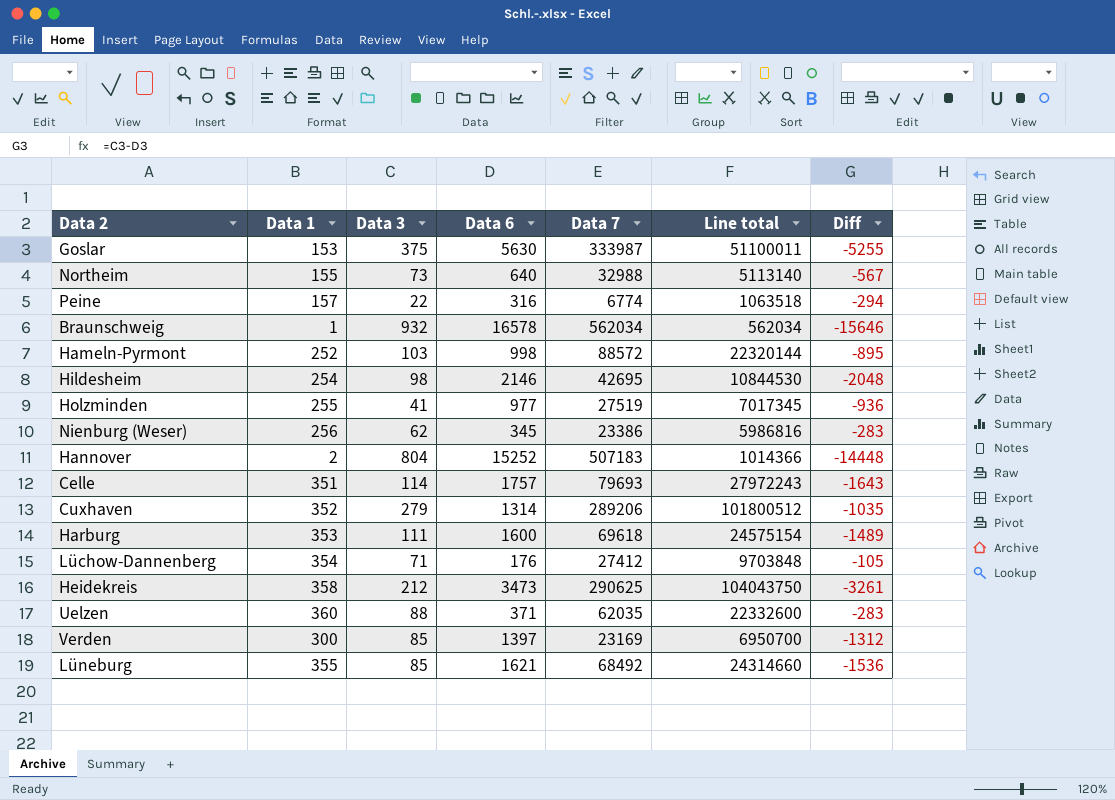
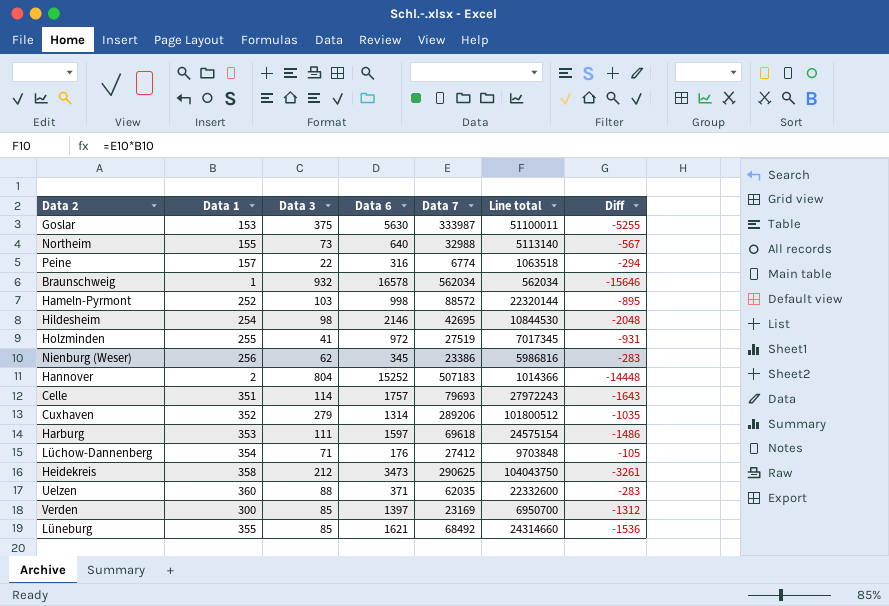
Holzminden | Data 6: 977 -> 972
Holzminden | Diff: -936 -> -931
Harburg | Data 6: 1600 -> 1597
Harburg | Diff: -1489 -> -1486

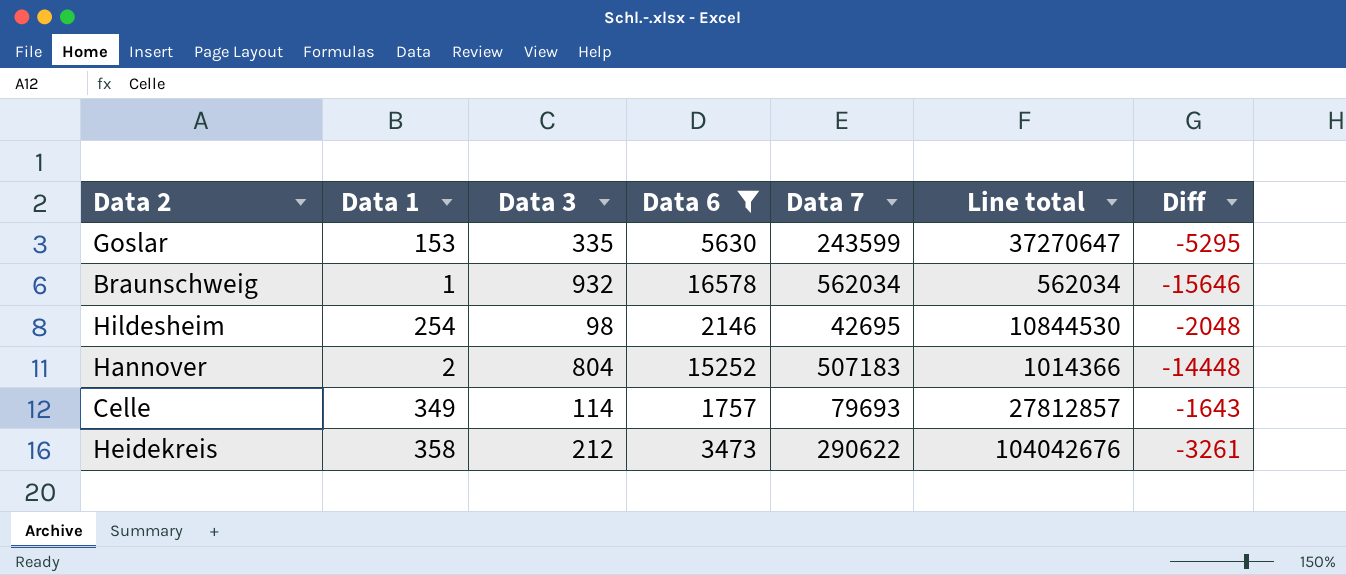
filter: none -> Data 6 >= 1757
Goslar | Data 3: 375 -> 335
Goslar | Data 7: 333987 -> 243599
Goslar | Line total: 51100011 -> 37270647
Goslar | Diff: -5255 -> -5295
Celle | Data 1: 351 -> 349
Celle | Line total: 27972243 -> 27812857
Heidekreis | Data 7: 290625 -> 290622
Heidekreis | Line total: 104043750 -> 104042676

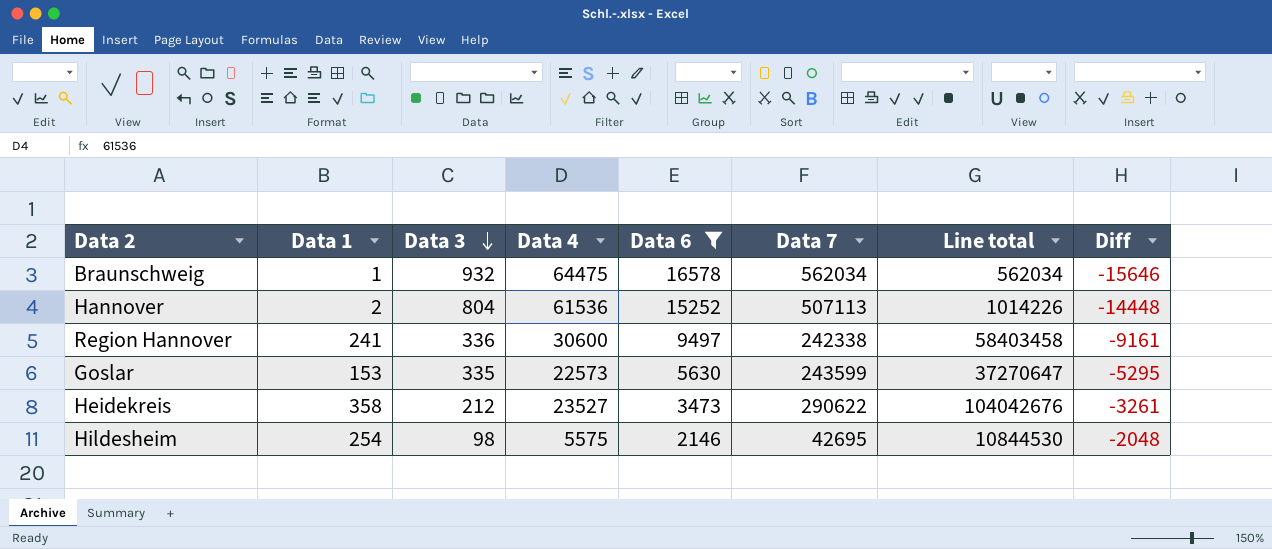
row order: none -> Data 3 descending
column Data 4 | position: none -> 4
row Celle: 349 | 114 | 1757 | 79693 | 27812857 | -1643 -> none
Hannover | Data 7: 507183 -> 507113
Hannover | Line total: 1014366 -> 1014226
row Region Hannover: none -> 241 | 336 | 30600 | 9497 | 242338 | 58403458 | -9161

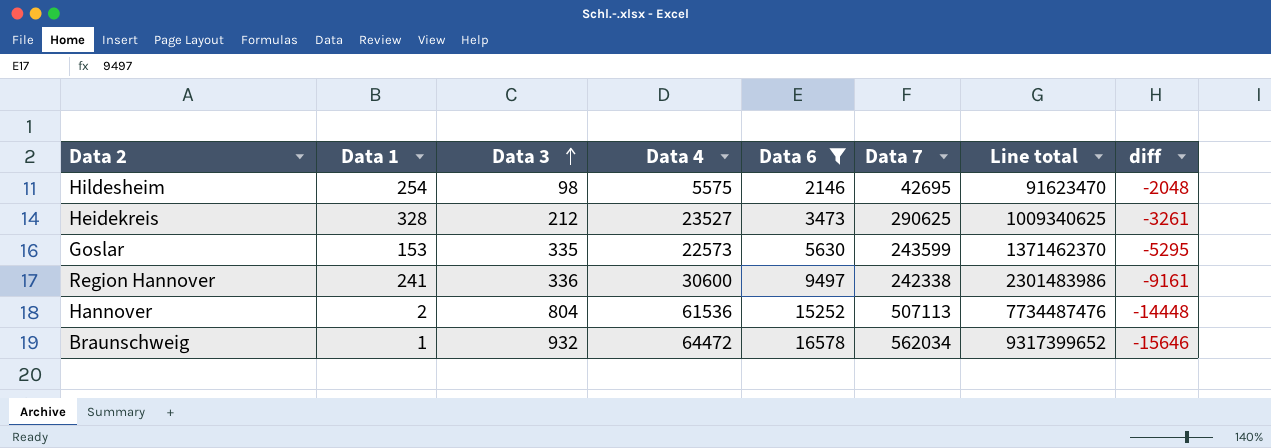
row order: Data 3 descending -> Data 3 ascending
column Line total | formula: [Data 1] * [Data 7] -> [Data 6] * [Data 7]
column name: Diff -> diff
Heidekreis | Data 1: 358 -> 328
Heidekreis | Data 7: 290622 -> 290625
Braunschweig | Data 4: 64475 -> 64472

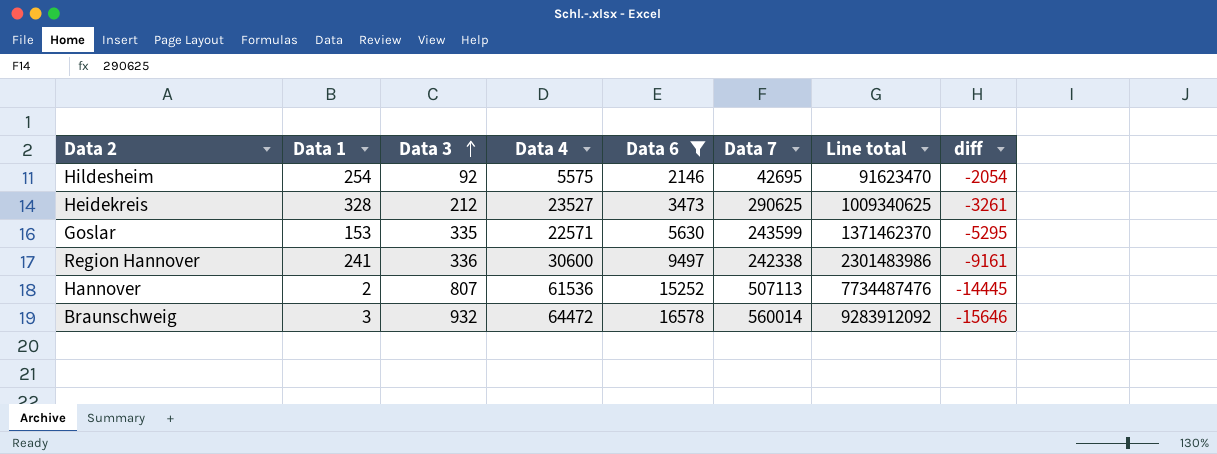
Hildesheim | Data 3: 98 -> 92
Hildesheim | diff: -2048 -> -2054
Goslar | Data 4: 22573 -> 22571
Hannover | Data 3: 804 -> 807
Hannover | diff: -14448 -> -14445
Braunschweig | Data 1: 1 -> 3
Braunschweig | Data 7: 562034 -> 560014
Braunschweig | Line total: 9317399652 -> 9283912092

